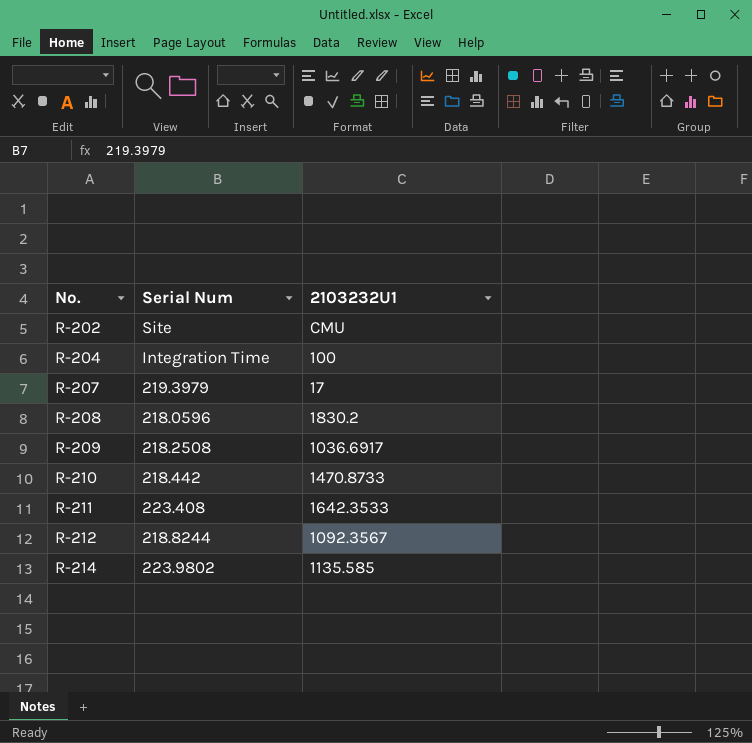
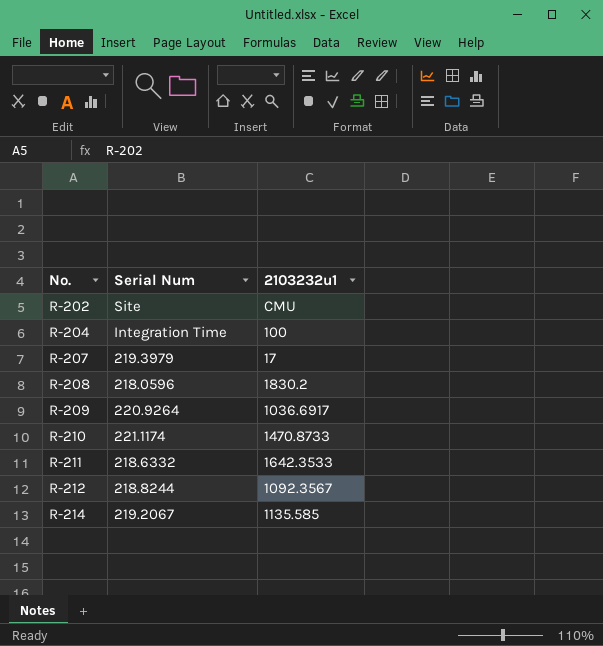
column name: 2103232U1 -> 2103232u1
R-209 | Serial Num: 218.2508 -> 220.9264
R-210 | Serial Num: 218.442 -> 221.1174
R-211 | Serial Num: 223.408 -> 218.6332
R-214 | Serial Num: 223.9802 -> 219.2067

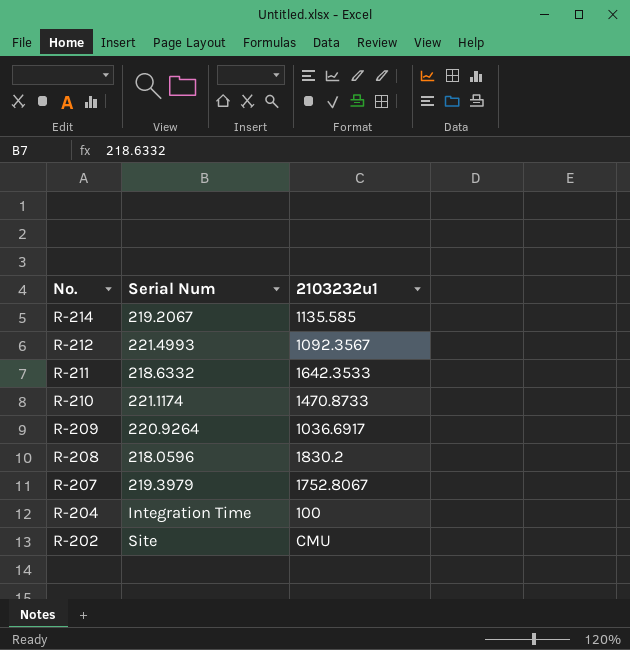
row order: No. ascending -> No. descending
R-212 | Serial Num: 218.8244 -> 221.4993
R-207 | 2103232u1: 17 -> 1752.8067

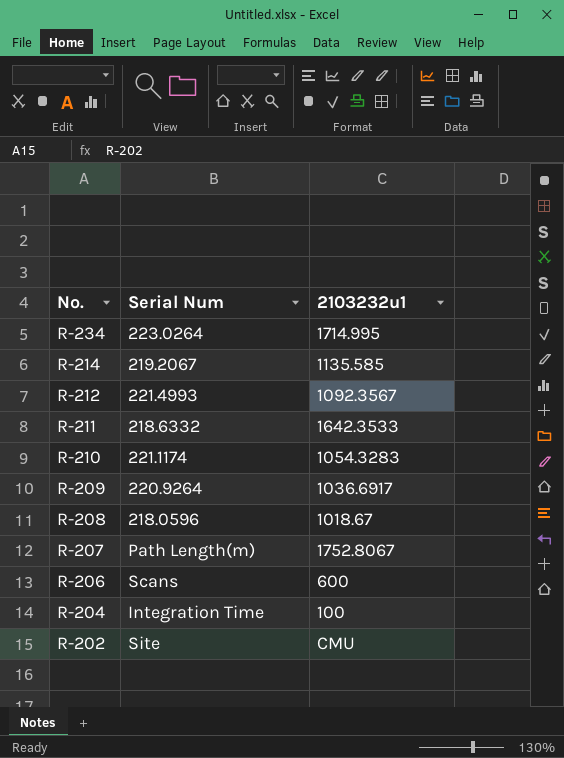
row R-234: none -> 223.0264 | 1714.995
R-210 | 2103232u1: 1470.8733 -> 1054.3283
R-208 | 2103232u1: 1830.2 -> 1018.67
R-207 | Serial Num: 219.3979 -> Path Length(m)
row R-206: none -> Scans | 600

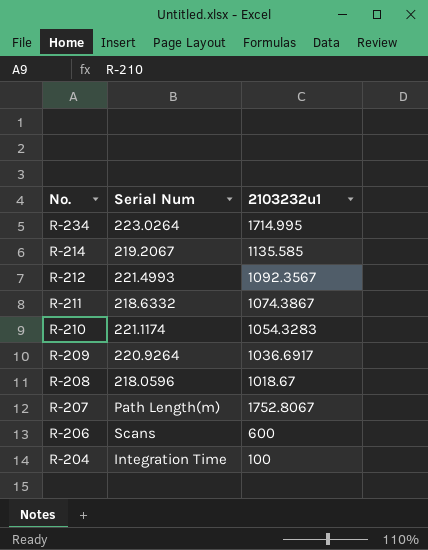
row R-202: Site | CMU -> none
R-211 | 2103232u1: 1642.3533 -> 1074.3867

